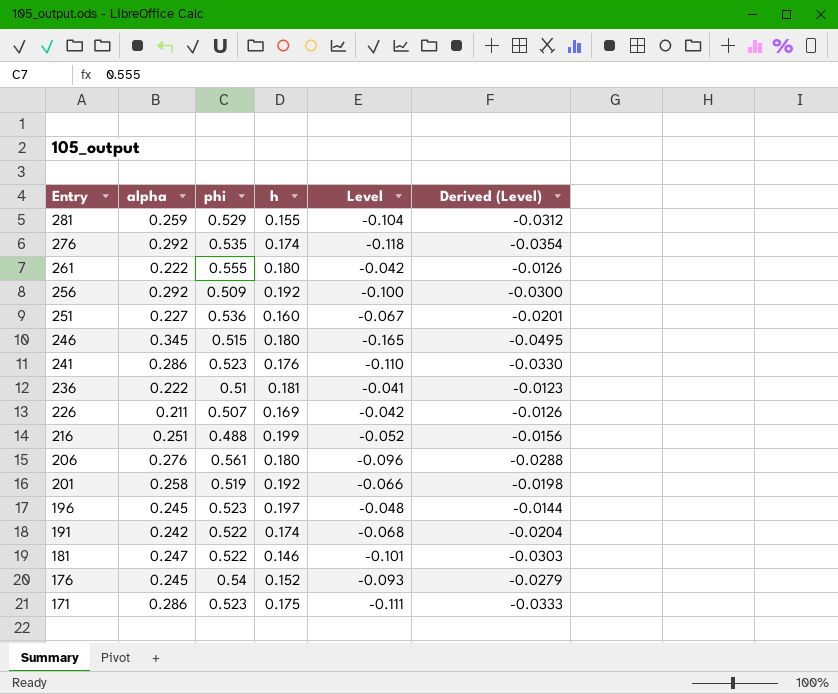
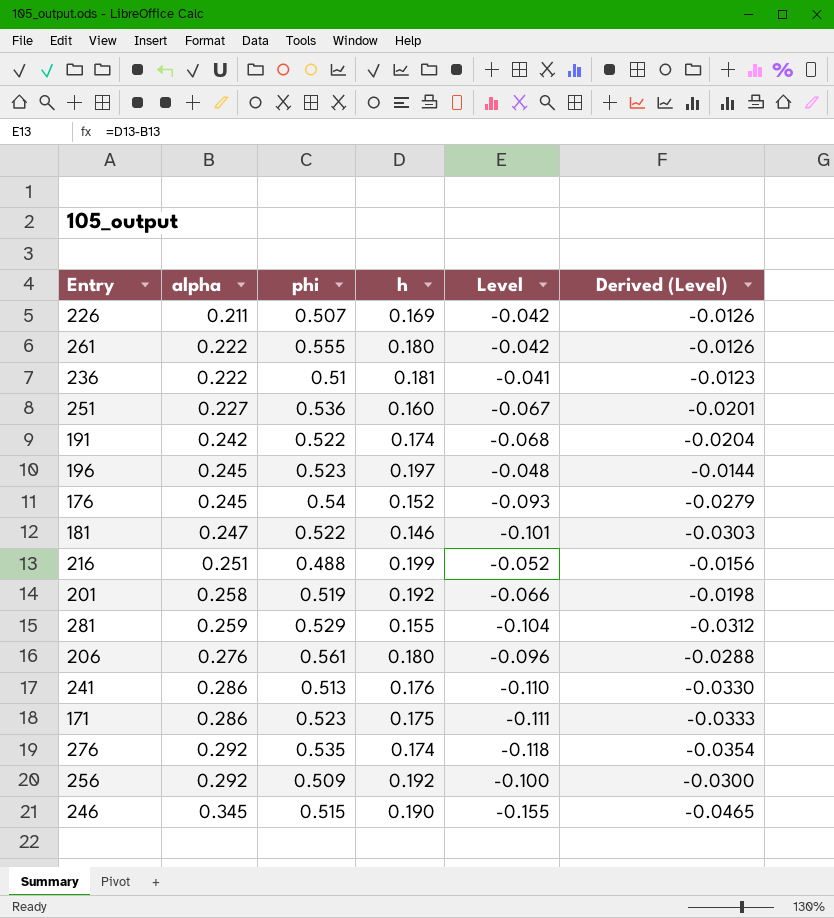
row order: Entry descending -> alpha ascending
241 | phi: 0.523 -> 0.513
246 | h: 0.180 -> 0.190
246 | Level: -0.165 -> -0.155
246 | Derived (Level): -0.0495 -> -0.0465

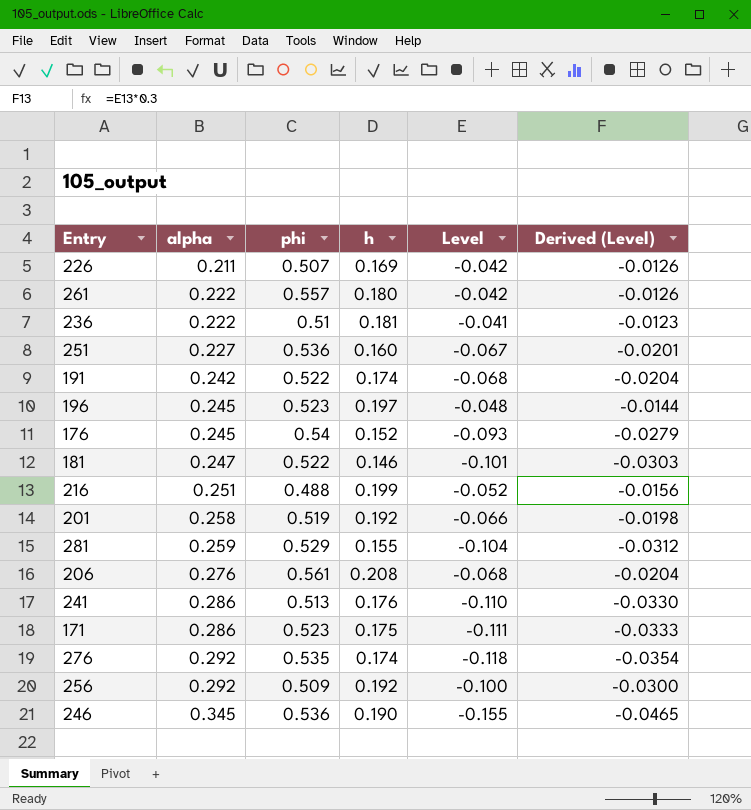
261 | phi: 0.555 -> 0.557
206 | h: 0.180 -> 0.208
206 | Level: -0.096 -> -0.068
206 | Derived (Level): -0.0288 -> -0.0204
246 | phi: 0.515 -> 0.536

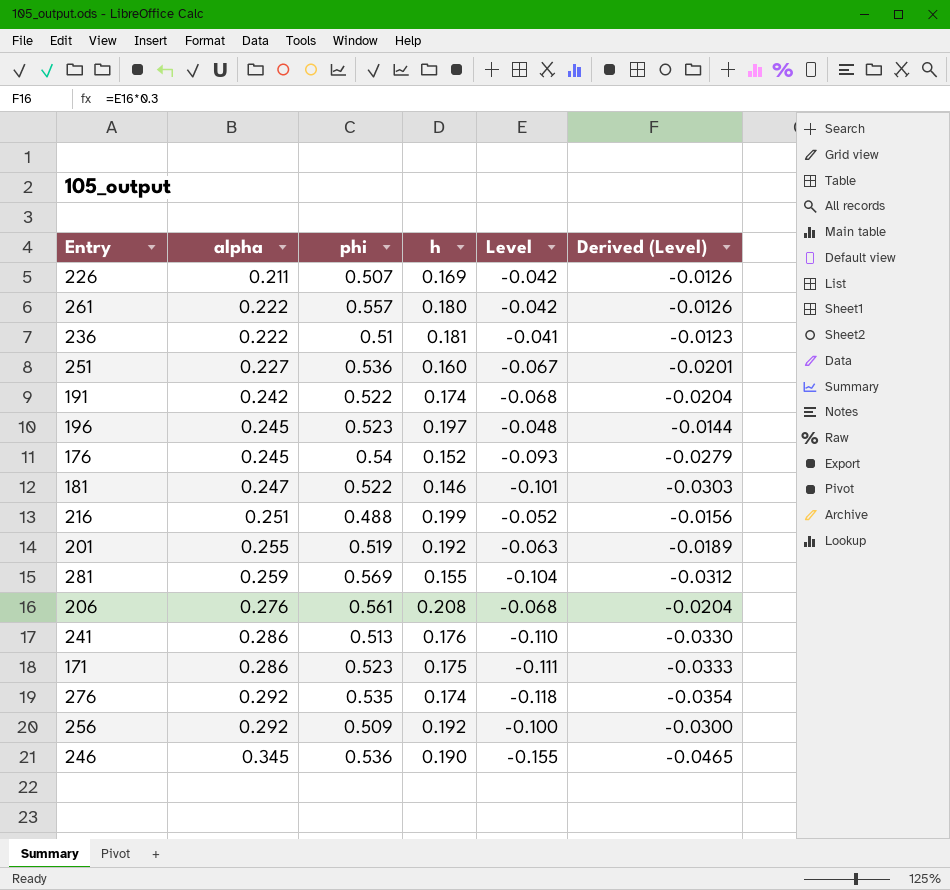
201 | alpha: 0.258 -> 0.255
201 | Level: -0.066 -> -0.063
201 | Derived (Level): -0.0198 -> -0.0189
281 | phi: 0.529 -> 0.569

